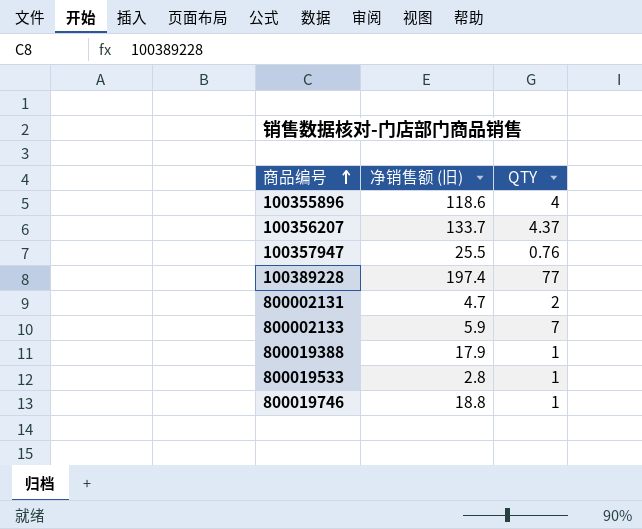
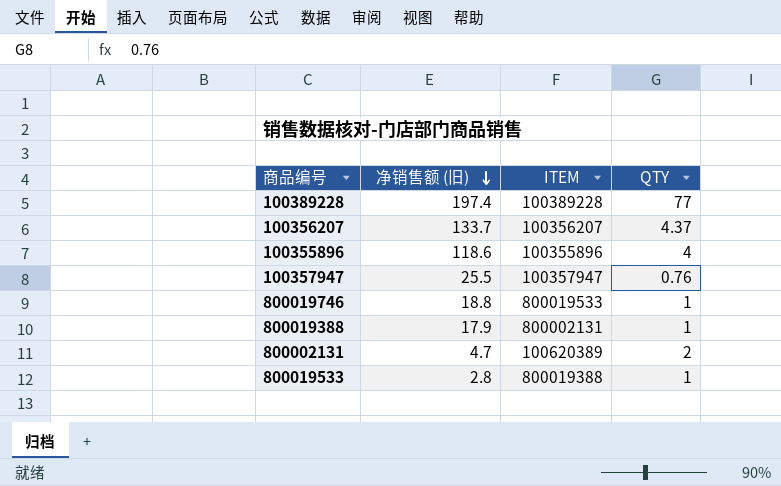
row order: 商品编号 ascending -> 净销售额 (旧) descending
column ITEM | position: none -> 3
row 800002133: 5.9 | 7 -> none

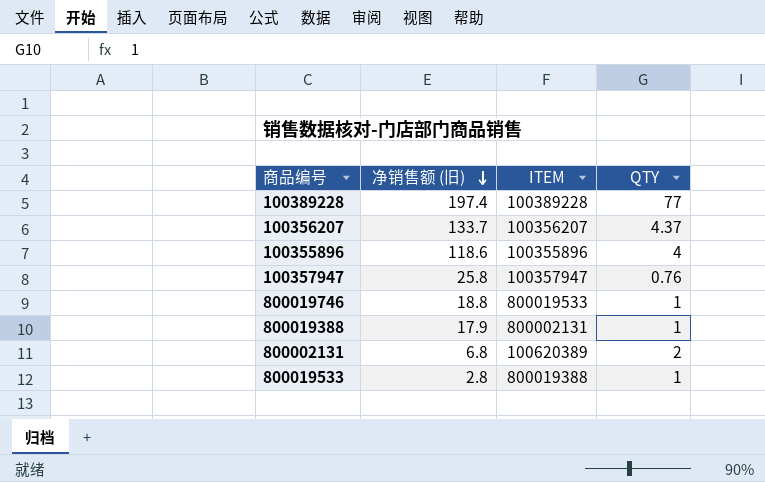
100357947 | 净销售额 (旧): 25.5 -> 25.8
800002131 | 净销售额 (旧): 4.7 -> 6.8

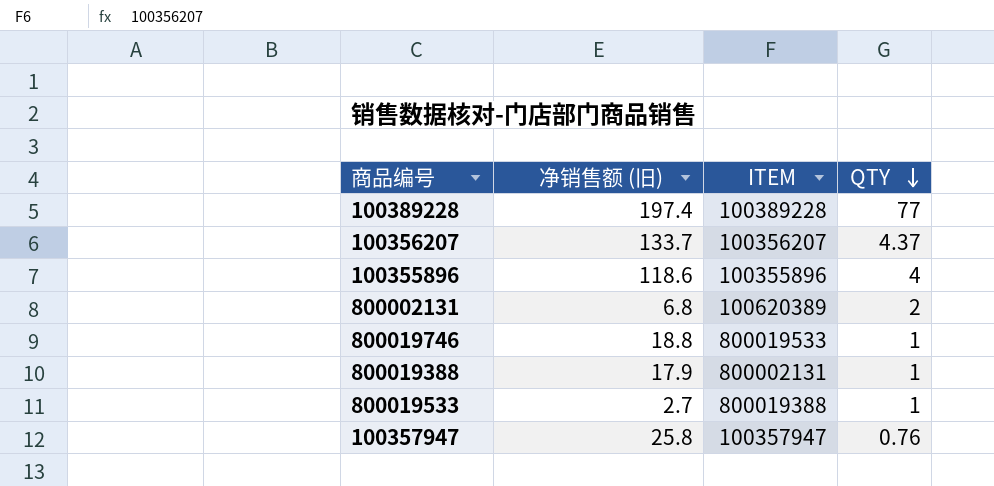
row order: 净销售额 (旧) descending -> QTY descending
800019533 | 净销售额 (旧): 2.8 -> 2.7

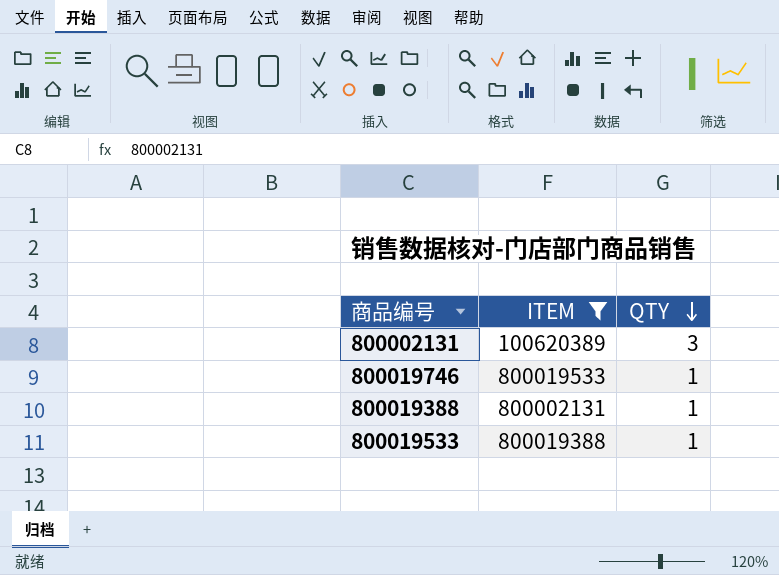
filter: none -> ITEM >= 100620389
column 净销售额 (旧) | position: 2 -> none
800002131 | QTY: 2 -> 3

